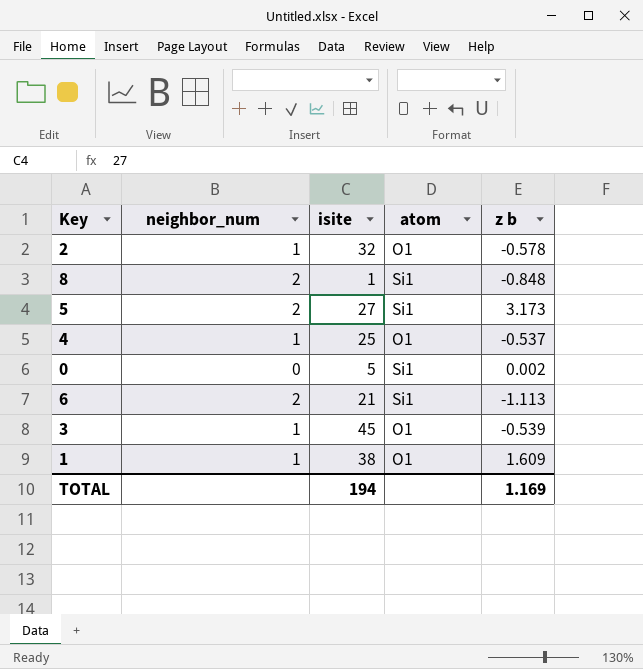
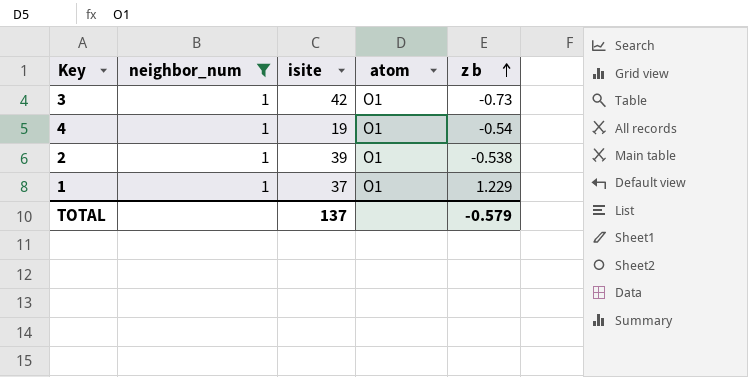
filter: none -> neighbor_num = 1
row order: none -> z b ascending
3 | isite: 45 -> 42
3 | z b: -0.539 -> -0.73
4 | isite: 25 -> 19
4 | z b: -0.537 -> -0.54
2 | isite: 32 -> 39
2 | z b: -0.578 -> -0.538
1 | isite: 38 -> 37
1 | z b: 1.609 -> 1.229
TOTAL | isite: 194 -> 137
TOTAL | z b: 1.169 -> -0.579

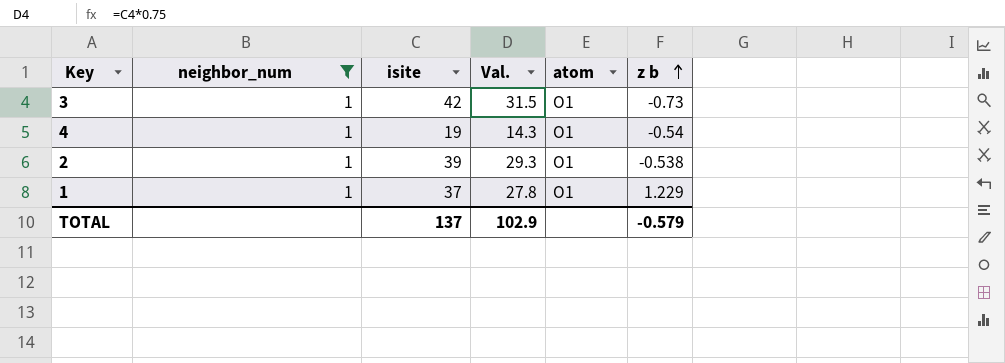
column Val. | formula: none -> [isite] * 0.75

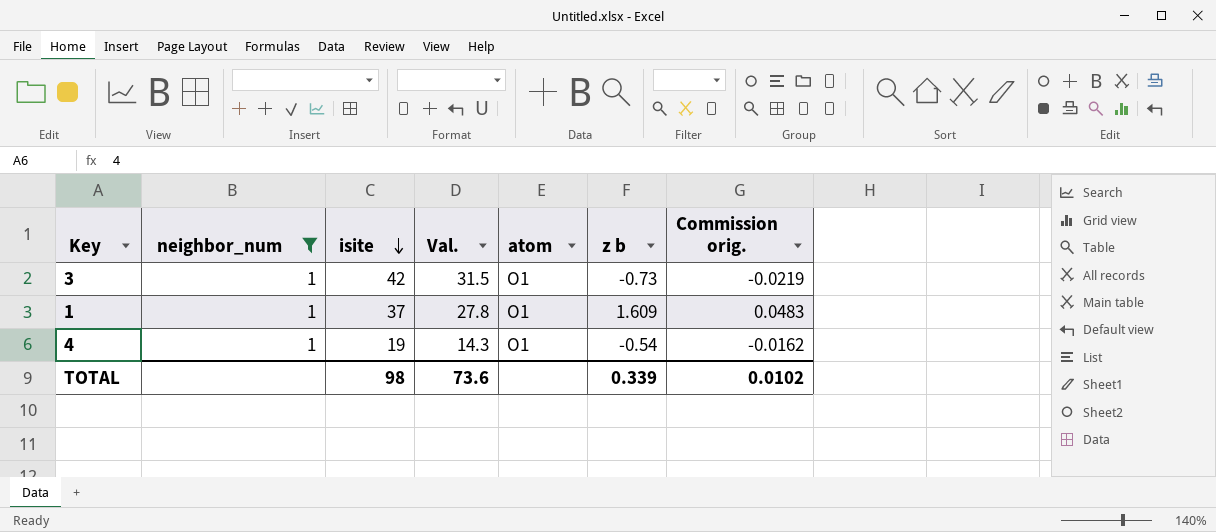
row order: z b ascending -> isite descending
column Commission orig. | formula: none -> [z b] * 0.03
row 2: 1 | 39 | 29.3 | O1 | -0.538 -> none
1 | z b: 1.229 -> 1.609
TOTAL | isite: 137 -> 98
TOTAL | Val.: 102.9 -> 73.6
TOTAL | z b: -0.579 -> 0.339

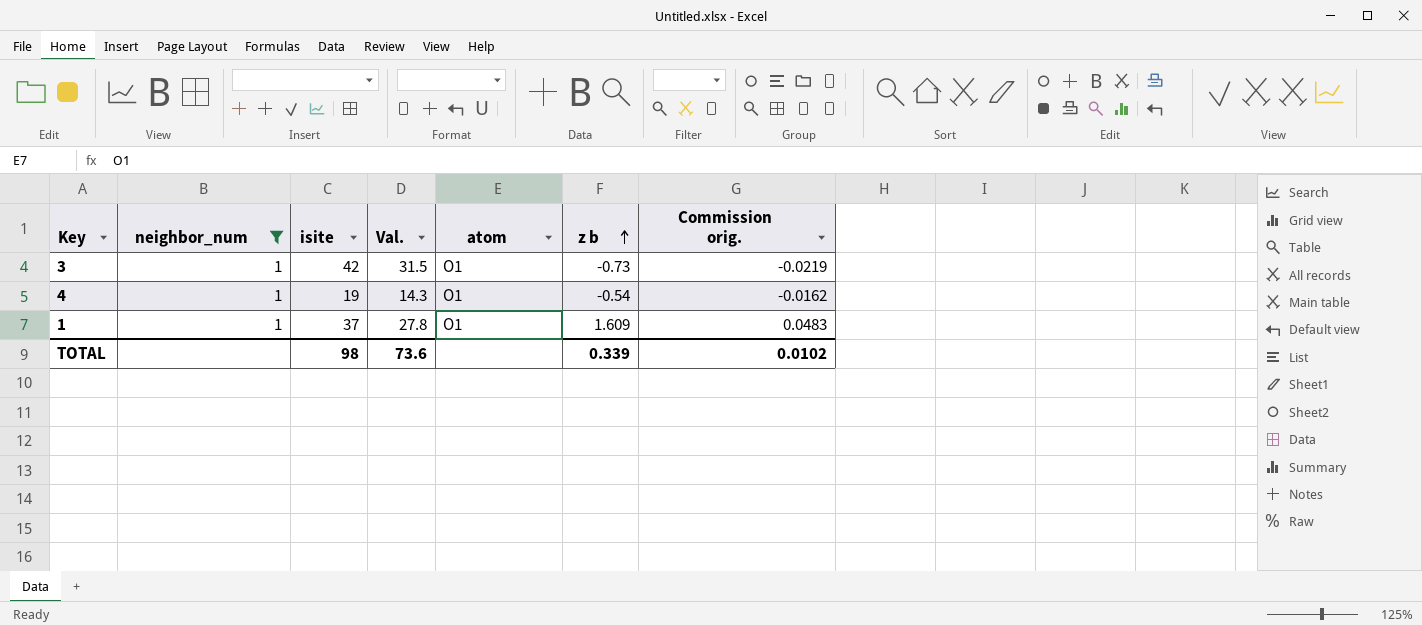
row order: isite descending -> z b ascending

